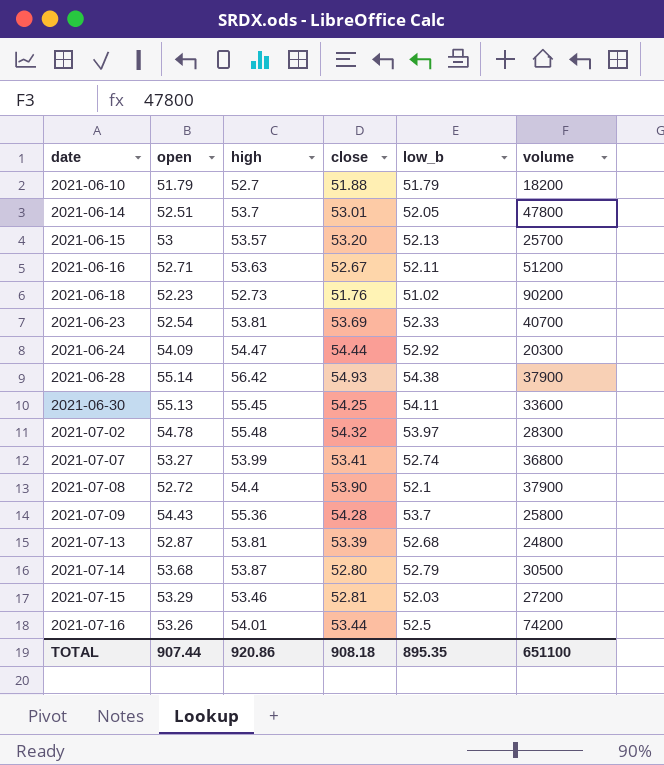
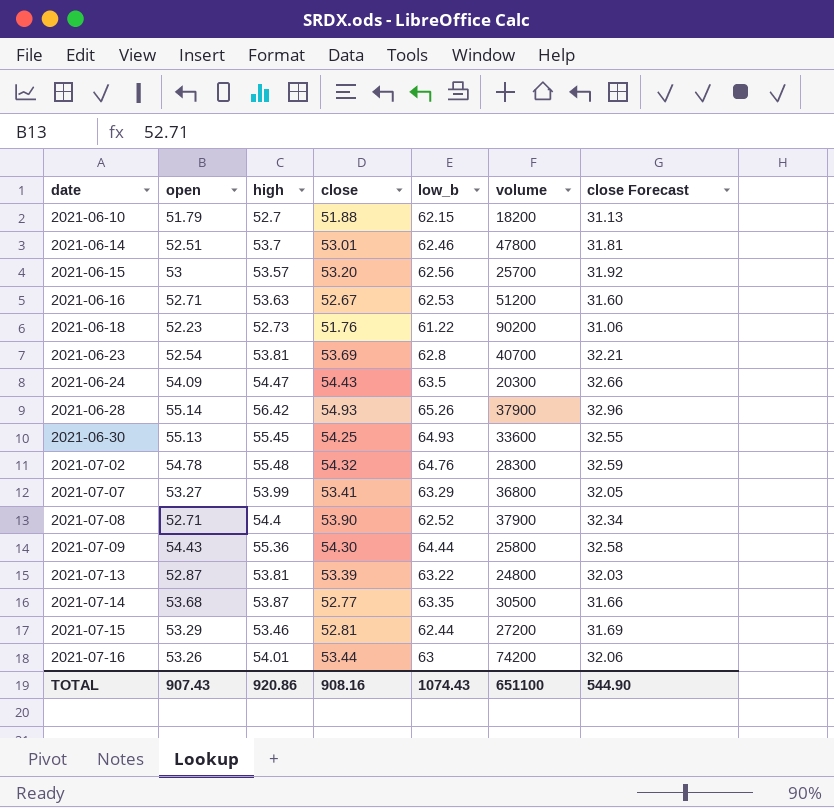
column close Forecast | formula: none -> [close] * 0.6
2021-06-10 | low_b: 51.79 -> 62.15
2021-06-14 | low_b: 52.05 -> 62.46
2021-06-15 | low_b: 52.13 -> 62.56
2021-06-16 | low_b: 52.11 -> 62.53
2021-06-18 | low_b: 51.02 -> 61.22
2021-06-23 | low_b: 52.33 -> 62.8
2021-06-24 | close: 54.44 -> 54.43
2021-06-24 | low_b: 52.92 -> 63.5
2021-06-28 | low_b: 54.38 -> 65.26
2021-06-30 | low_b: 54.11 -> 64.93
2021-07-02 | low_b: 53.97 -> 64.76
2021-07-07 | low_b: 52.74 -> 63.29
2021-07-08 | open: 52.72 -> 52.71
2021-07-08 | low_b: 52.1 -> 62.52
2021-07-09 | close: 54.28 -> 54.30
2021-07-09 | low_b: 53.7 -> 64.44
2021-07-13 | low_b: 52.68 -> 63.22
2021-07-14 | close: 52.80 -> 52.77
2021-07-14 | low_b: 52.79 -> 63.35
2021-07-15 | low_b: 52.03 -> 62.44
2021-07-16 | low_b: 52.5 -> 63
TOTAL | open: 907.44 -> 907.43
TOTAL | close: 908.18 -> 908.16
TOTAL | low_b: 895.35 -> 1074.43

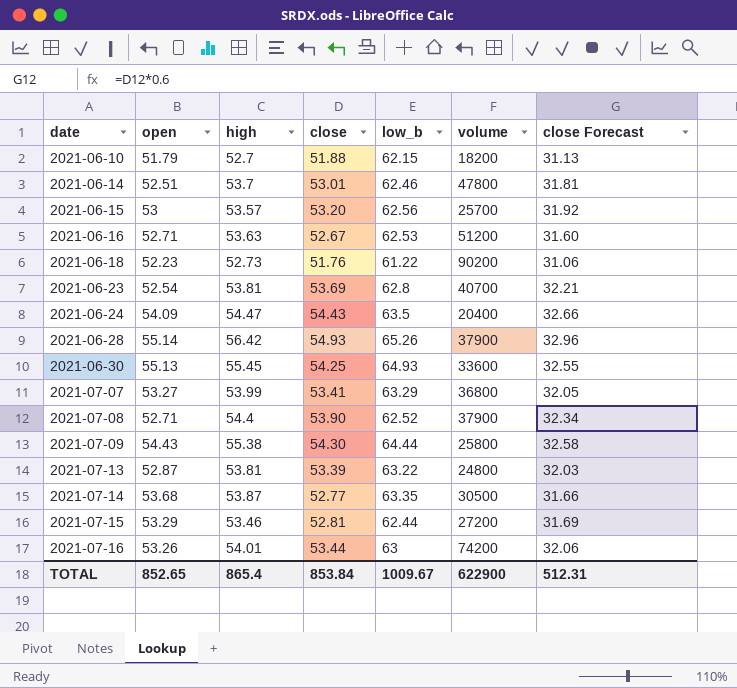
row 2021-07-02: 54.78 | 55.48 | 54.32 | 64.76 | 28300 | 32.59 -> none
2021-06-24 | volume: 20300 -> 20400
2021-07-09 | high: 55.36 -> 55.38
TOTAL | open: 907.43 -> 852.65
TOTAL | high: 920.86 -> 865.4
TOTAL | close: 908.16 -> 853.84
TOTAL | low_b: 1074.43 -> 1009.67
TOTAL | volume: 651100 -> 622900
TOTAL | close Forecast: 544.90 -> 512.31

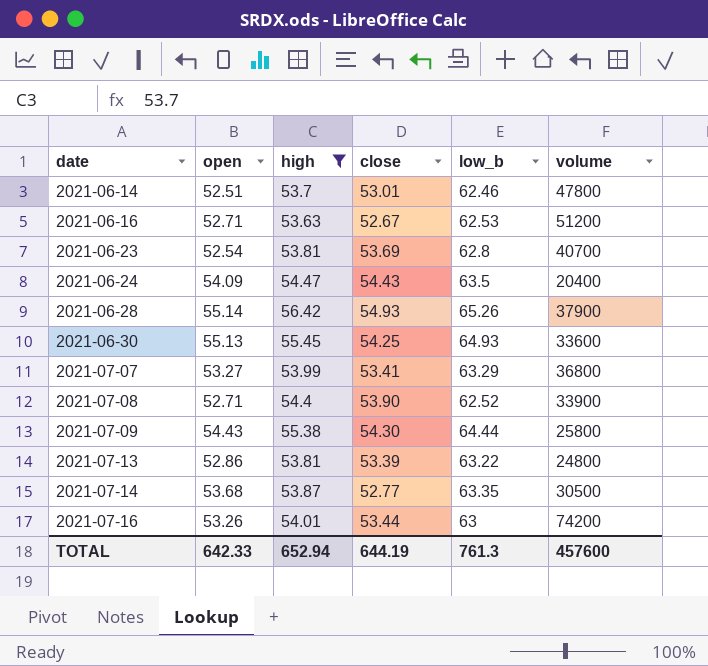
filter: none -> high >= 53.63
column close Forecast | formula: [close] * 0.6 -> none
2021-07-08 | volume: 37900 -> 33900
2021-07-13 | open: 52.87 -> 52.86
TOTAL | open: 852.65 -> 642.33
TOTAL | high: 865.4 -> 652.94
TOTAL | close: 853.84 -> 644.19
TOTAL | low_b: 1009.67 -> 761.3
TOTAL | volume: 622900 -> 457600

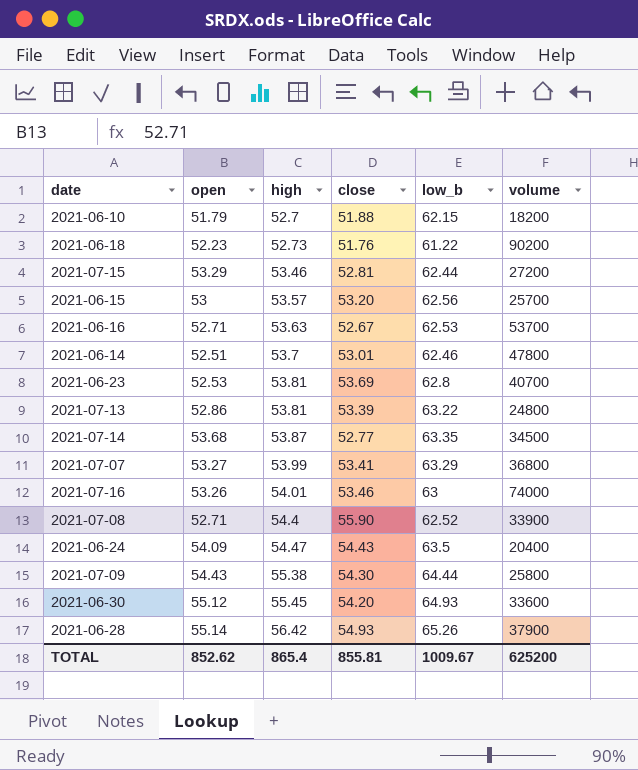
filter: high >= 53.63 -> none
row order: date ascending -> high ascending
2021-06-16 | volume: 51200 -> 53700
2021-06-23 | open: 52.54 -> 52.53
2021-07-14 | volume: 30500 -> 34500
2021-07-16 | close: 53.44 -> 53.46
2021-07-16 | volume: 74200 -> 74000
2021-07-08 | close: 53.90 -> 55.90
2021-06-30 | open: 55.13 -> 55.12
2021-06-30 | close: 54.25 -> 54.20
TOTAL | open: 642.33 -> 852.62
TOTAL | high: 652.94 -> 865.4
TOTAL | close: 644.19 -> 855.81
TOTAL | low_b: 761.3 -> 1009.67
TOTAL | volume: 457600 -> 625200

